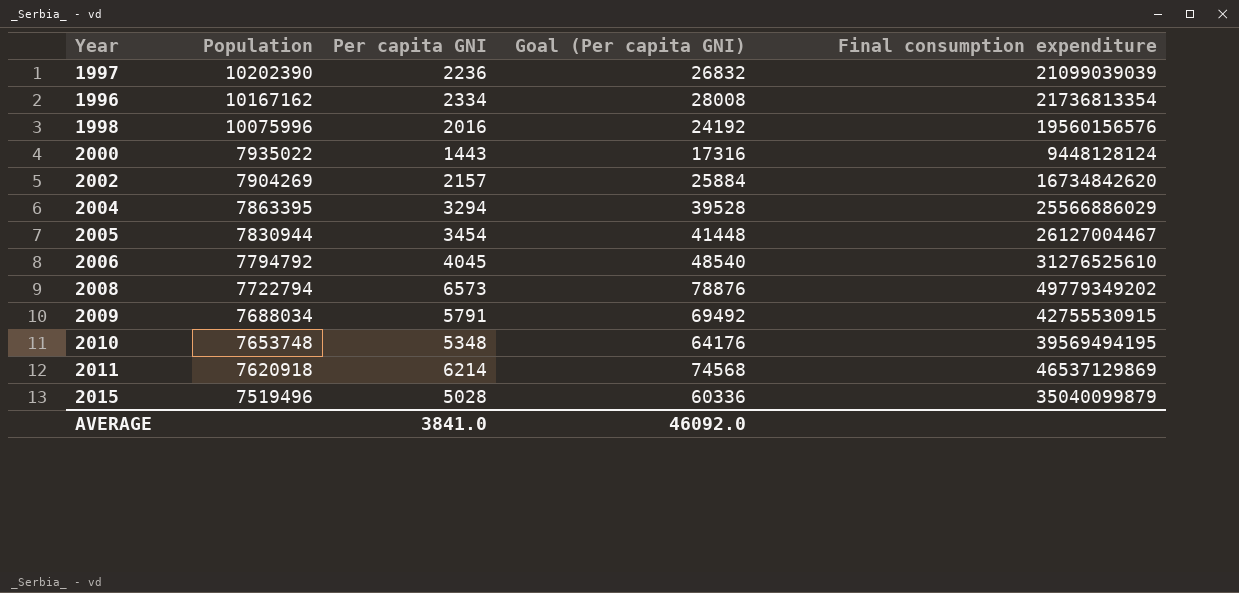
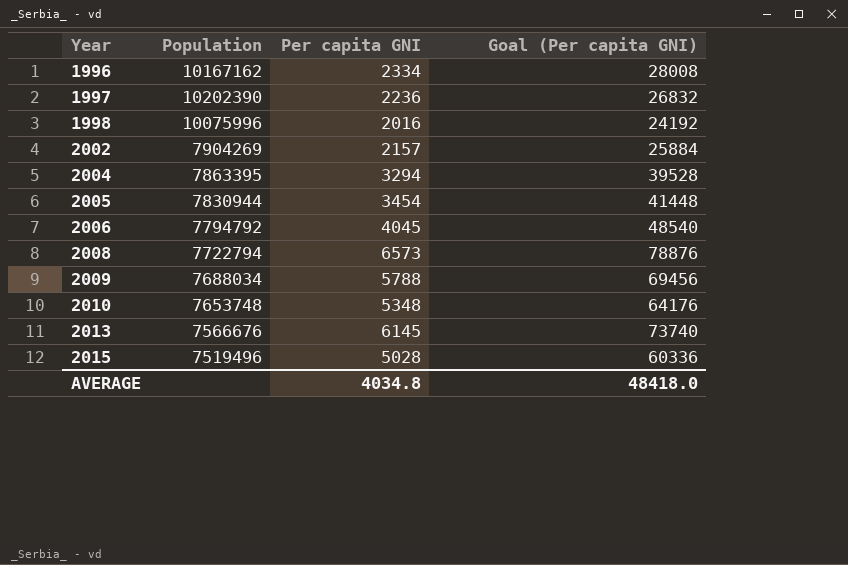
row order: Population descending -> Year ascending
column Final consumption expenditure | position: 5 -> none
row 2000: 7935022 | 1443 | 17316 | 9448128124 -> none
row 2011: 7620918 | 6214 | 74568 | 46537129869 -> none
2009 | Per capita GNI: 5791 -> 5788
2009 | Goal (Per capita GNI): 69492 -> 69456
row 2013: none -> 7566676 | 6145 | 73740
AVERAGE | Per capita GNI: 3841.0 -> 4034.8
AVERAGE | Goal (Per capita GNI): 46092.0 -> 48418.0

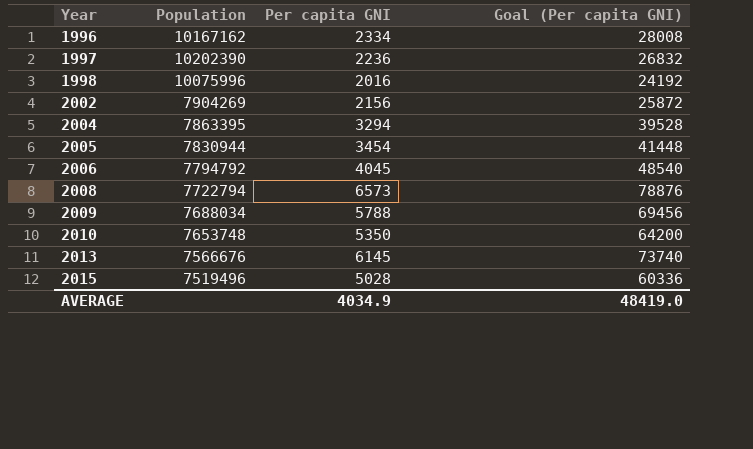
2002 | Per capita GNI: 2157 -> 2156
2002 | Goal (Per capita GNI): 25884 -> 25872
2010 | Per capita GNI: 5348 -> 5350
2010 | Goal (Per capita GNI): 64176 -> 64200
AVERAGE | Per capita GNI: 4034.8 -> 4034.9
AVERAGE | Goal (Per capita GNI): 48418.0 -> 48419.0

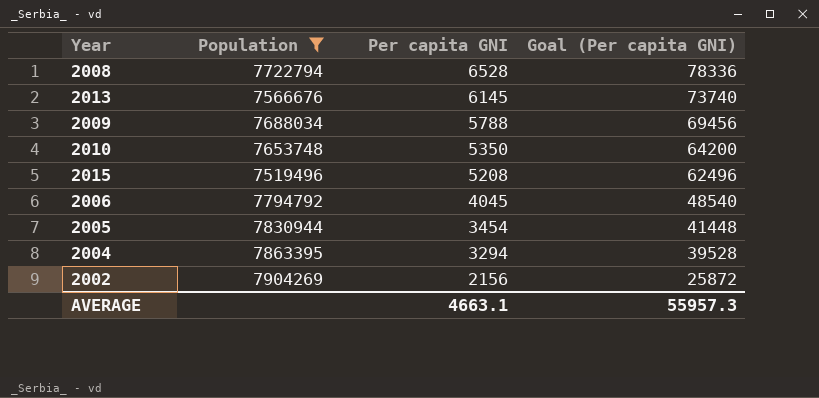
filter: none -> Population <= 7904269
row order: Year ascending -> Per capita GNI descending
2008 | Per capita GNI: 6573 -> 6528
2008 | Goal (Per capita GNI): 78876 -> 78336
2015 | Per capita GNI: 5028 -> 5208
2015 | Goal (Per capita GNI): 60336 -> 62496
AVERAGE | Per capita GNI: 4034.9 -> 4663.1
AVERAGE | Goal (Per capita GNI): 48419.0 -> 55957.3

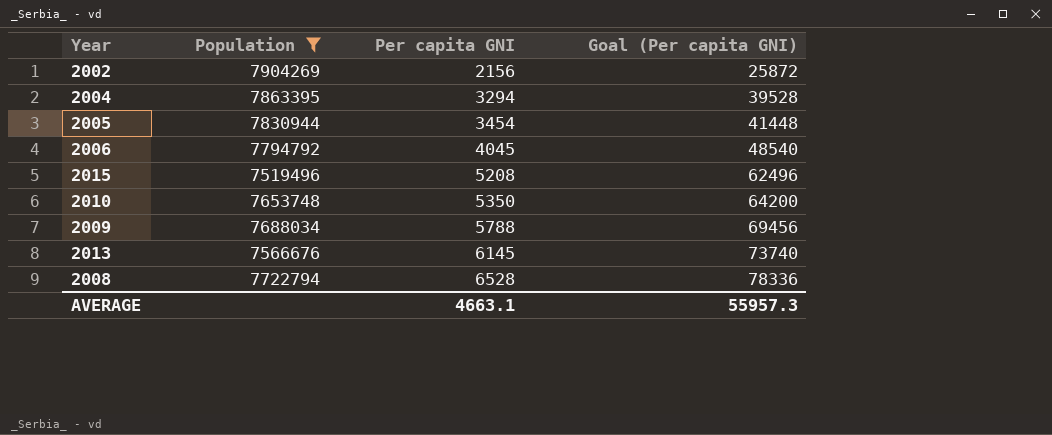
row order: Per capita GNI descending -> Per capita GNI ascending

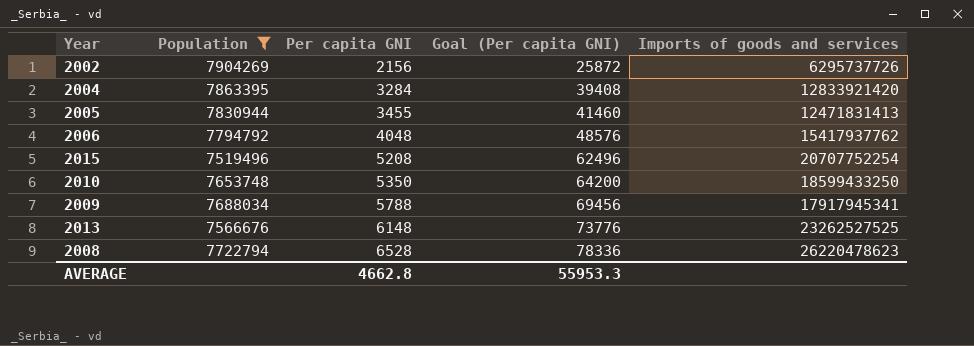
column Imports of goods and services | position: none -> 5
2004 | Per capita GNI: 3294 -> 3284
2004 | Goal (Per capita GNI): 39528 -> 39408
2005 | Per capita GNI: 3454 -> 3455
2005 | Goal (Per capita GNI): 41448 -> 41460
2006 | Per capita GNI: 4045 -> 4048
2006 | Goal (Per capita GNI): 48540 -> 48576
2013 | Per capita GNI: 6145 -> 6148
2013 | Goal (Per capita GNI): 73740 -> 73776
AVERAGE | Per capita GNI: 4663.1 -> 4662.8
AVERAGE | Goal (Per capita GNI): 55957.3 -> 55953.3

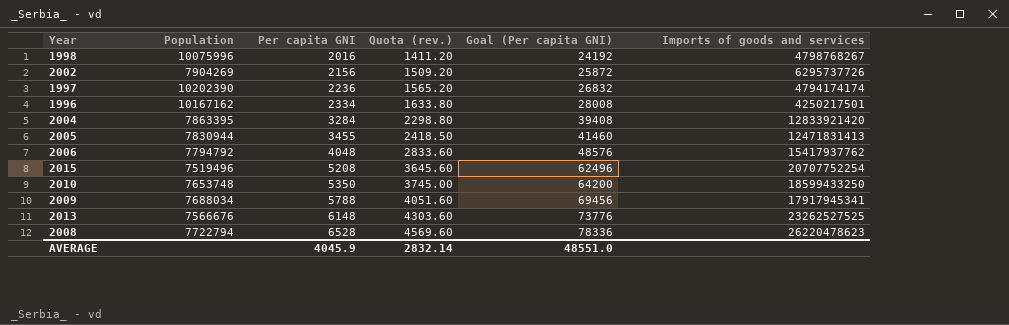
filter: Population <= 7904269 -> none
column Quota (rev.) | formula: none -> [Per capita GNI] * 0.7
AVERAGE | Per capita GNI: 4662.8 -> 4045.9
AVERAGE | Goal (Per capita GNI): 55953.3 -> 48551.0

